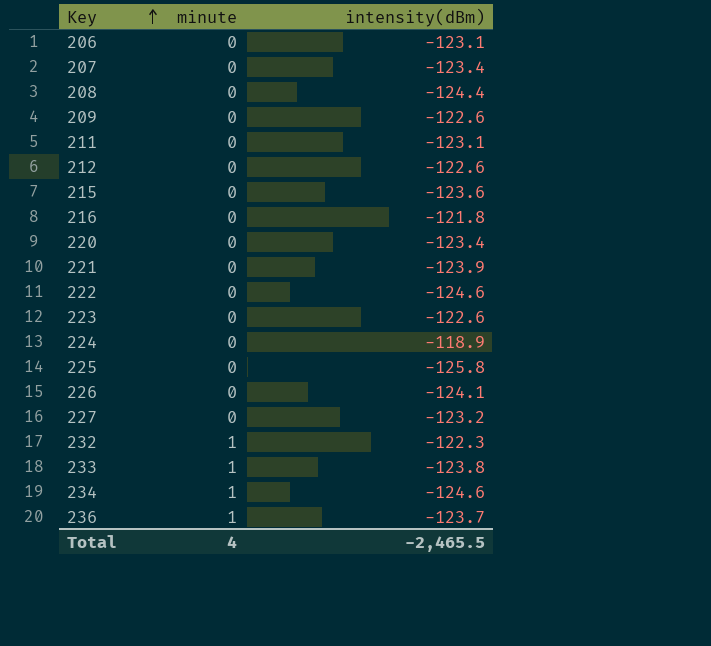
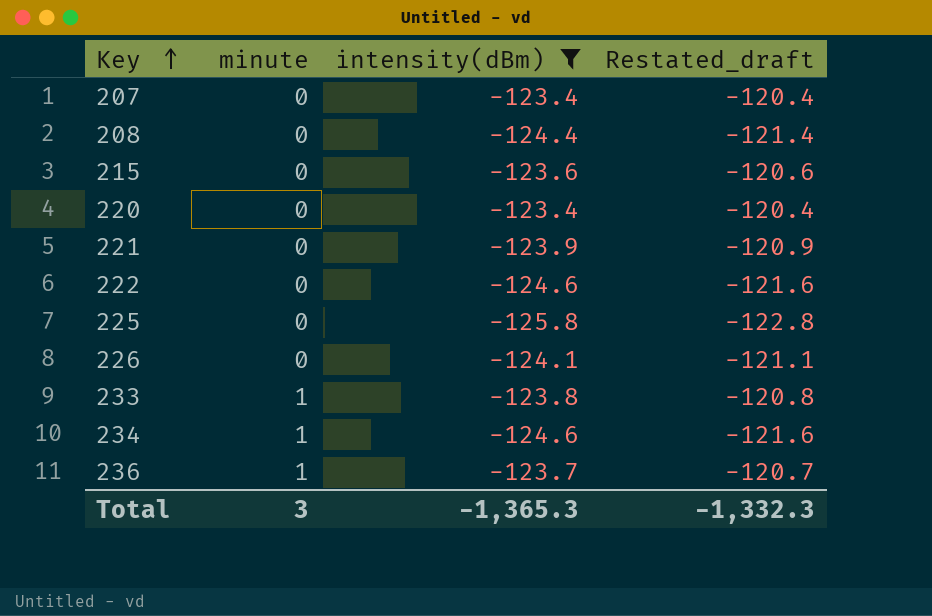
filter: none -> intensity(dBm) <= -123.4
column Restated_draft | formula: none -> [intensity(dBm)] + 3
Total | minute: 4 -> 3
Total | intensity(dBm): -2,465.5 -> -1,365.3

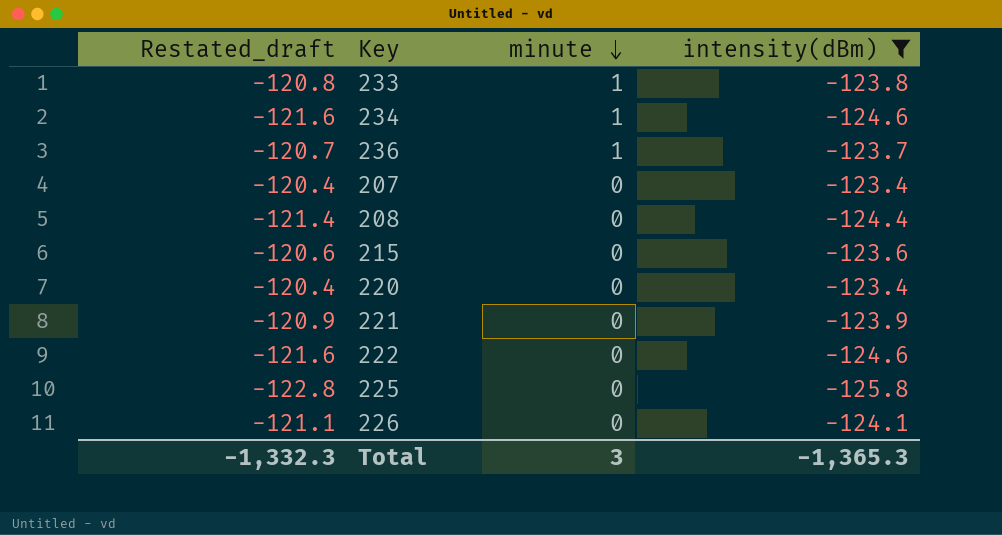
row order: Key ascending -> minute descending
column Restated_draft | position: 4 -> 1

